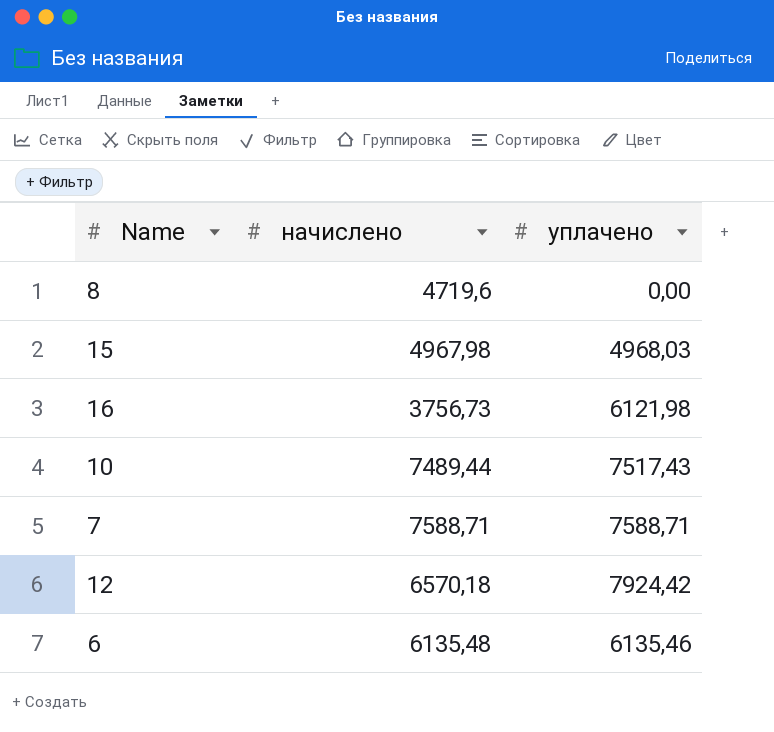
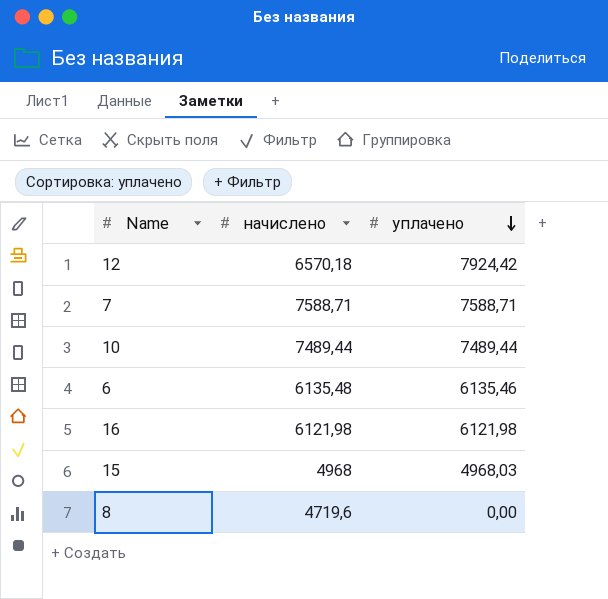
row order: none -> уплачено descending
10 | уплачено: 7517,43 -> 7489,44
16 | начислено: 3756,73 -> 6121,98
15 | начислено: 4967,98 -> 4968

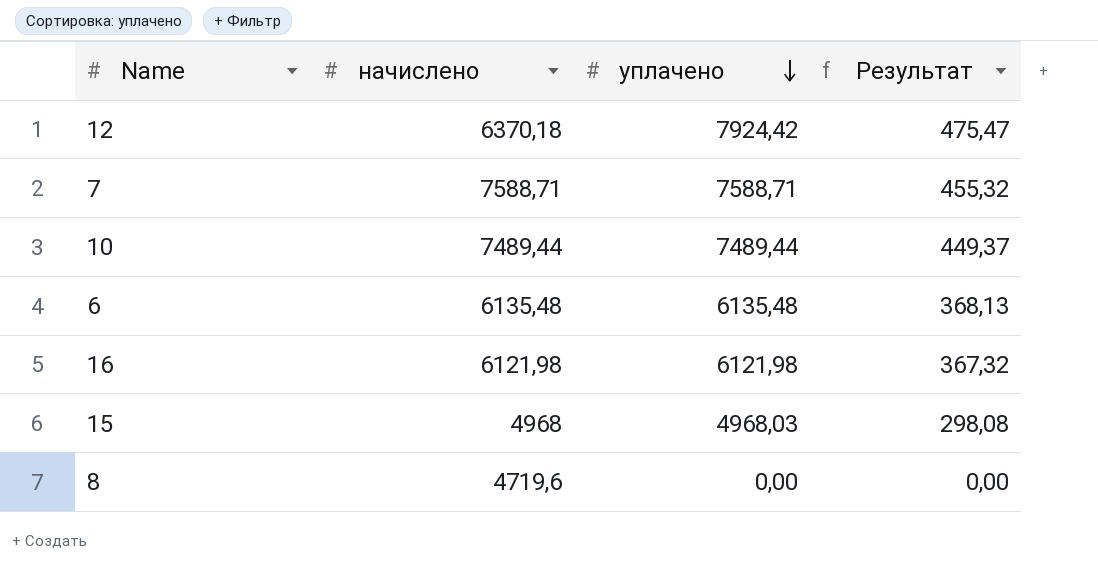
column Результат | formula: none -> [уплачено] * 0,06
12 | начислено: 6570,18 -> 6370,18
6 | уплачено: 6135,46 -> 6135,48

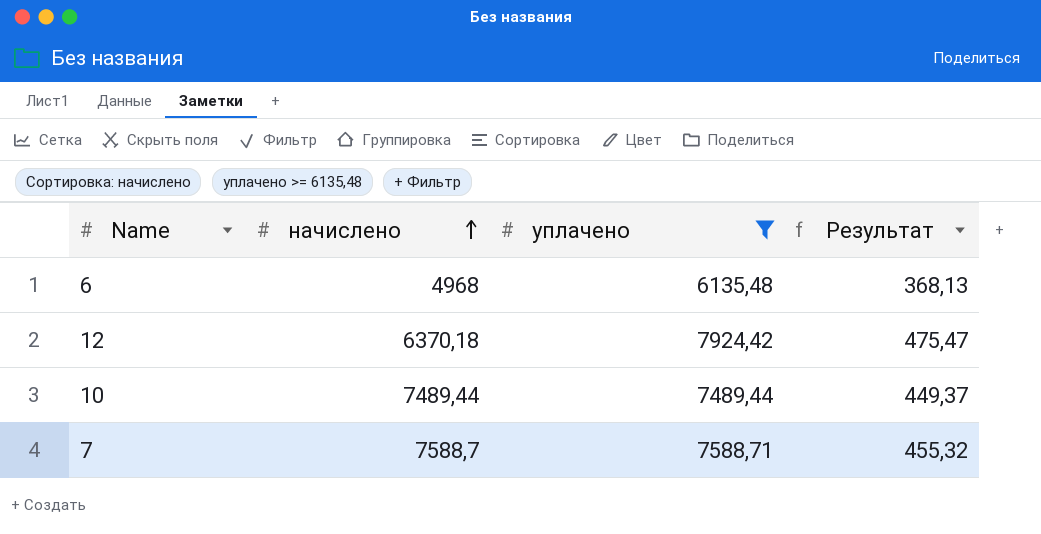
filter: none -> уплачено >= 6135,48
row order: уплачено descending -> начислено ascending
6 | начислено: 6135,48 -> 4968
7 | начислено: 7588,71 -> 7588,7

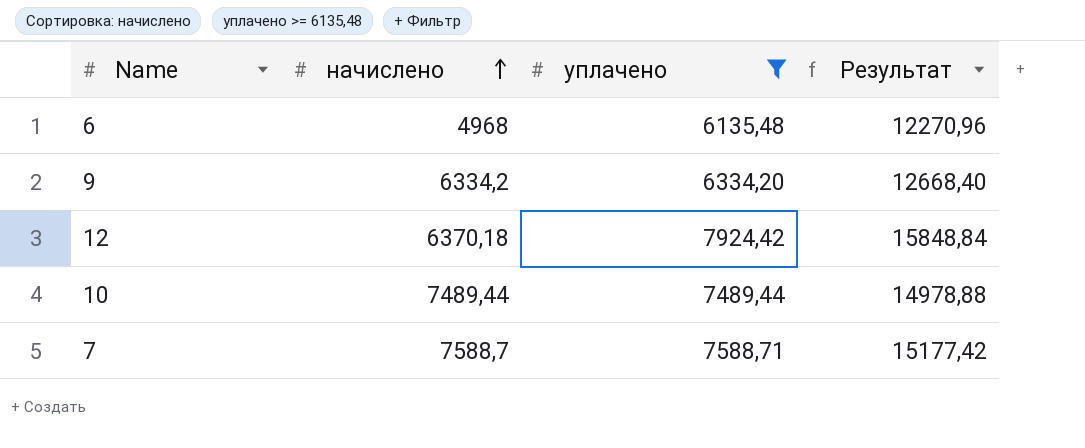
column Результат | formula: [уплачено] * 0,06 -> [уплачено] * 2
row 9: none -> 6334,2 | 6334,20 | 12668,40

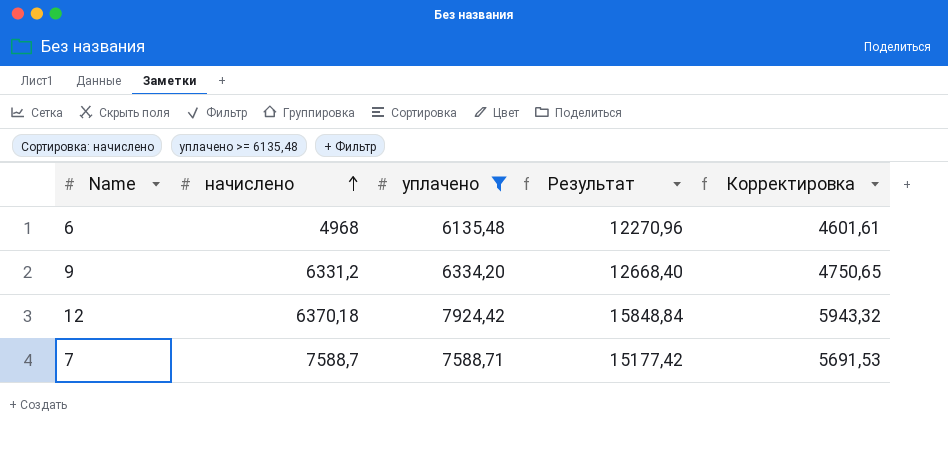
column Корректировка | formula: none -> [уплачено] * 0,75
row 10: 7489,44 | 7489,44 | 14978,88 -> none
9 | начислено: 6334,2 -> 6331,2

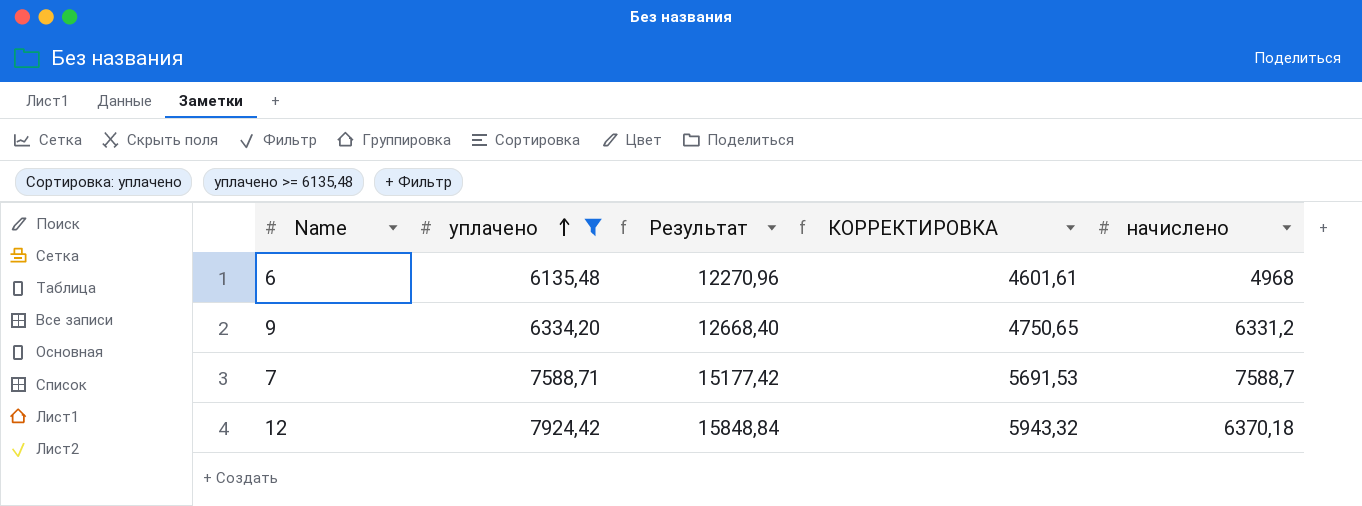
row order: начислено ascending -> уплачено ascending
column name: Корректировка -> КОРРЕКТИРОВКА
column начислено | position: 2 -> 5

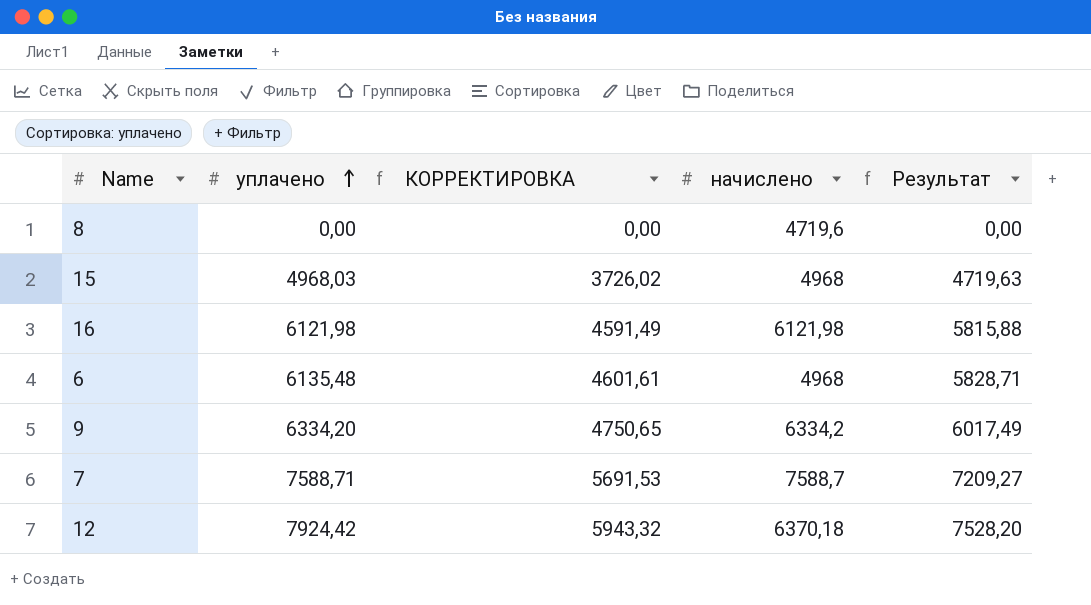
filter: уплачено >= 6135,48 -> none
column Результат | formula: [уплачено] * 2 -> [уплачено] * 0,95
column Результат | position: 3 -> 5
9 | начислено: 6331,2 -> 6334,2

